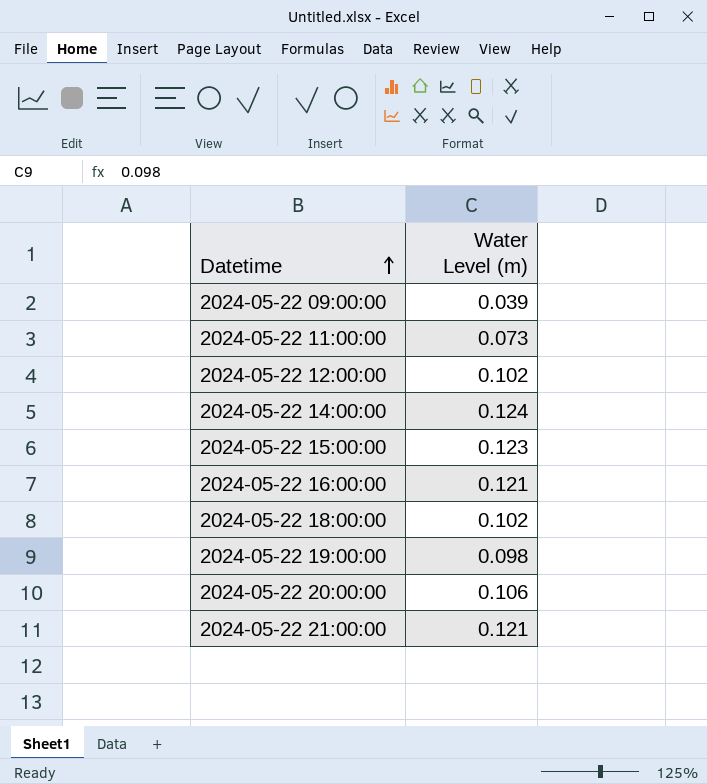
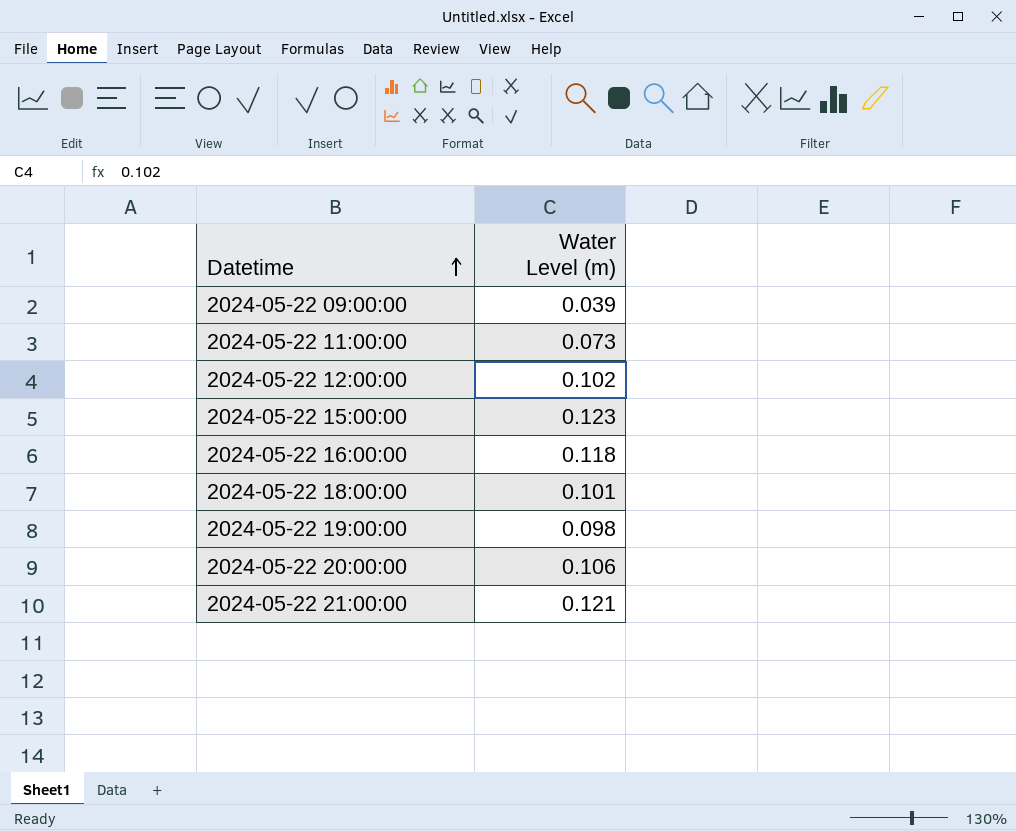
row 2024-05-22 14:00:00: 0.124 -> none
2024-05-22 16:00:00 | Water Level (m): 0.121 -> 0.118
2024-05-22 18:00:00 | Water Level (m): 0.102 -> 0.101

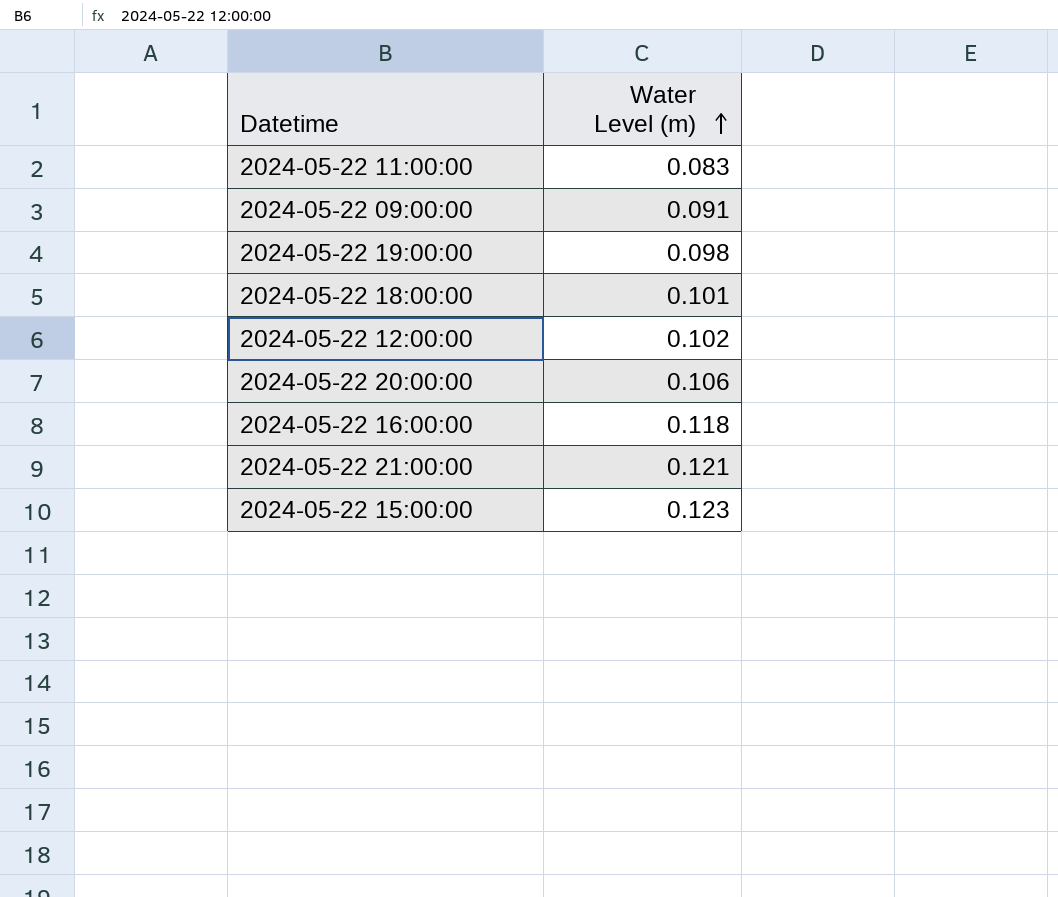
row order: Datetime ascending -> Water Level (m) ascending
2024-05-22 11:00:00 | Water Level (m): 0.073 -> 0.083
2024-05-22 09:00:00 | Water Level (m): 0.039 -> 0.091

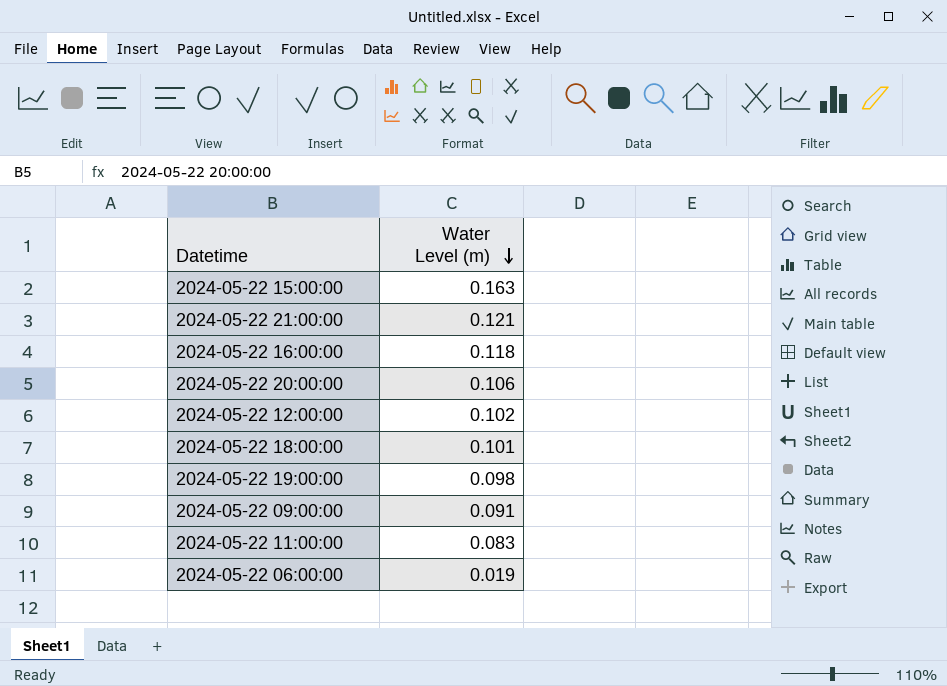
row order: Water Level (m) ascending -> Water Level (m) descending
2024-05-22 15:00:00 | Water Level (m): 0.123 -> 0.163
row 2024-05-22 06:00:00: none -> 0.019

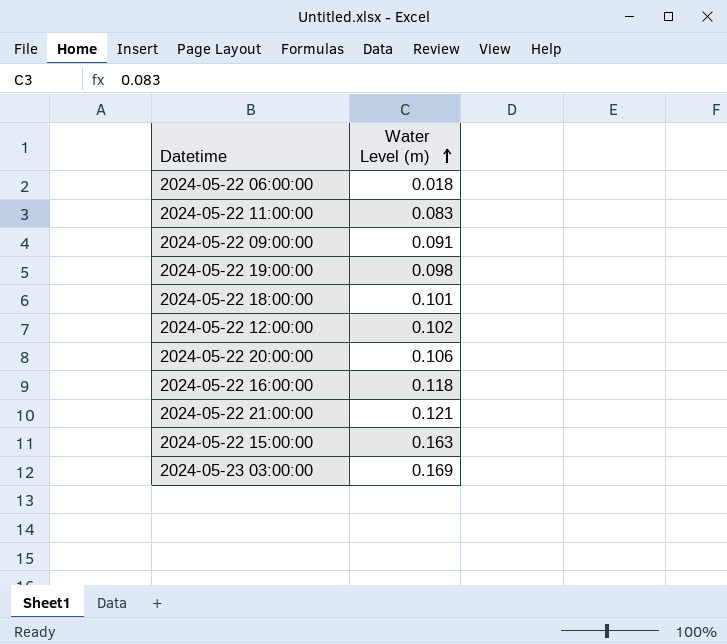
row order: Water Level (m) descending -> Water Level (m) ascending
2024-05-22 06:00:00 | Water Level (m): 0.019 -> 0.018
row 2024-05-23 03:00:00: none -> 0.169

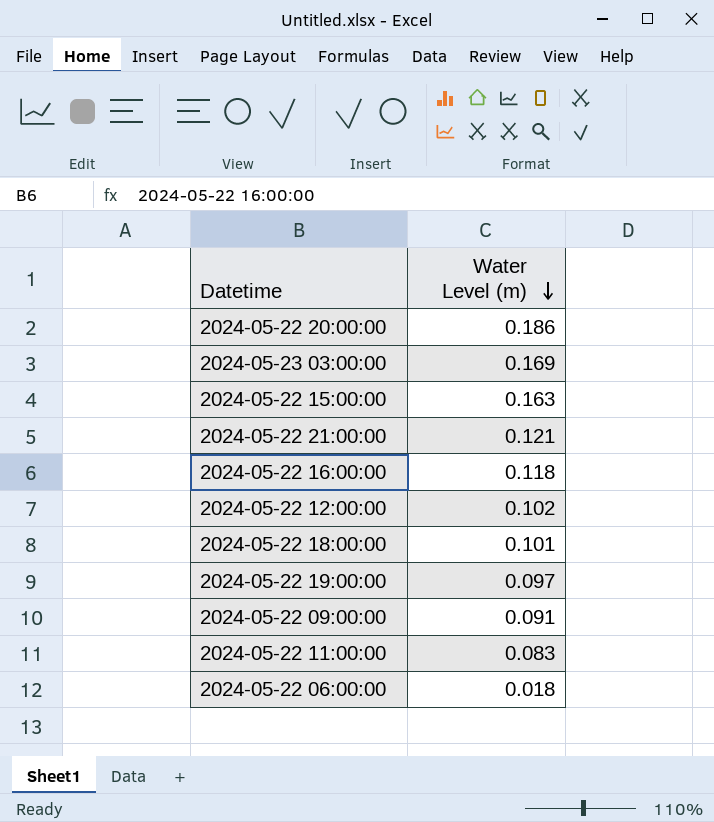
row order: Water Level (m) ascending -> Water Level (m) descending
2024-05-22 20:00:00 | Water Level (m): 0.106 -> 0.186
2024-05-22 19:00:00 | Water Level (m): 0.098 -> 0.097

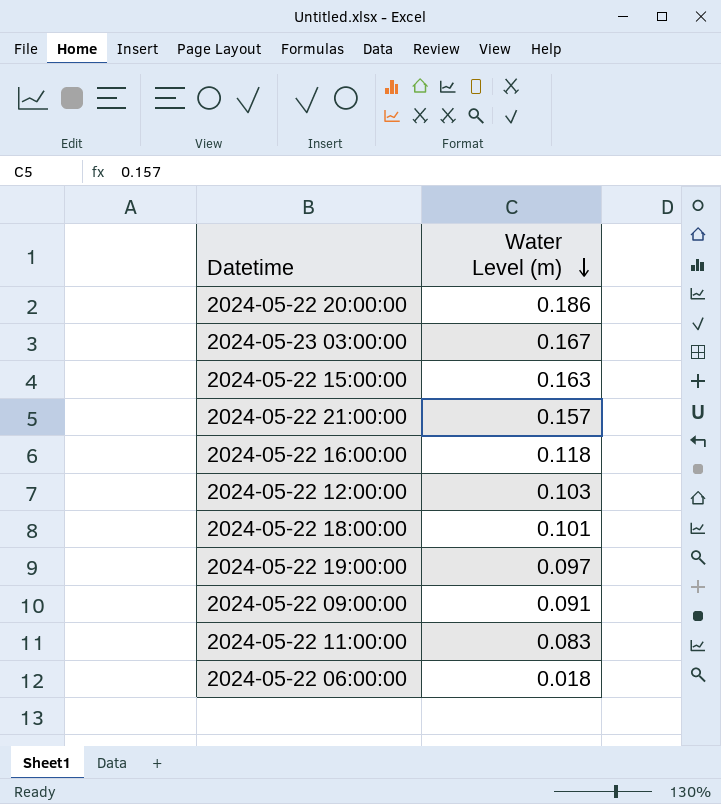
2024-05-23 03:00:00 | Water Level (m): 0.169 -> 0.167
2024-05-22 21:00:00 | Water Level (m): 0.121 -> 0.157
2024-05-22 12:00:00 | Water Level (m): 0.102 -> 0.103

